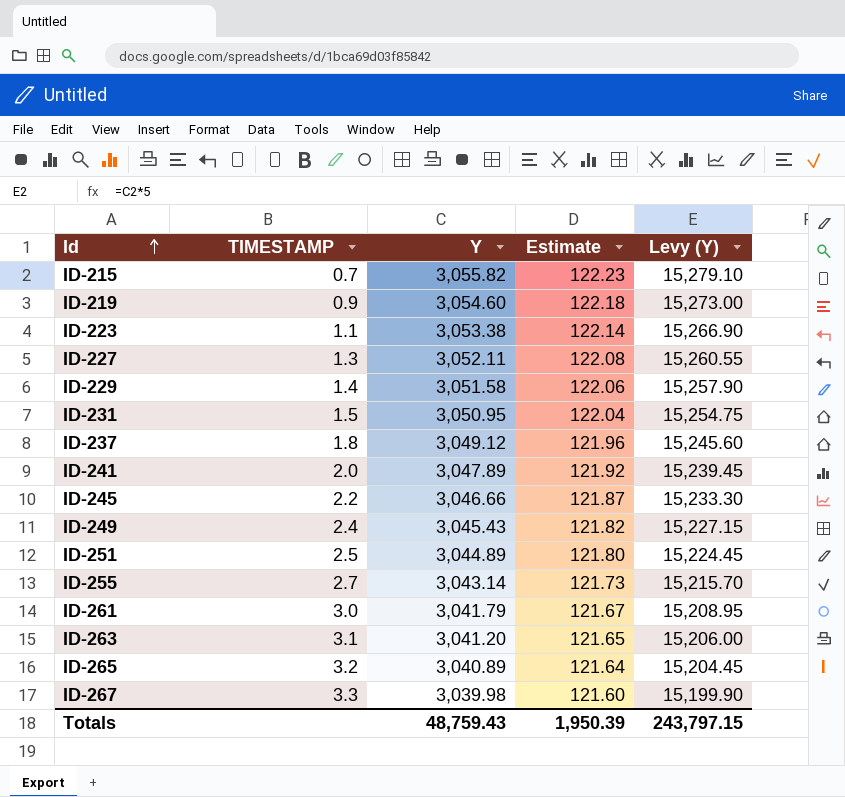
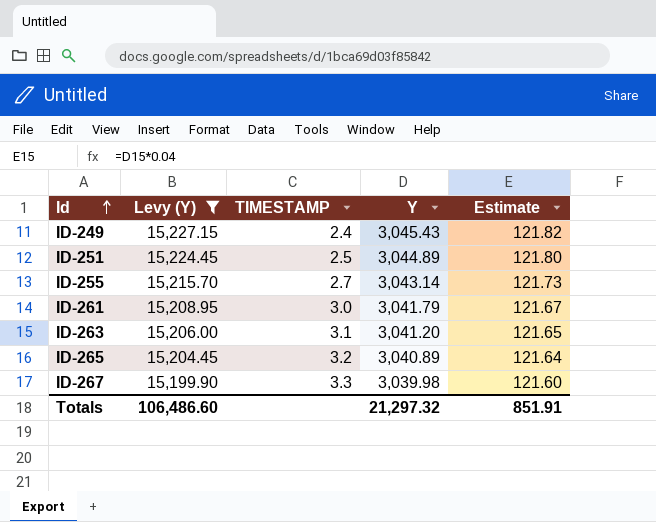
filter: none -> Levy (Y) <= 15,227.15
column Levy (Y) | position: 5 -> 2
Totals | Levy (Y): 243,797.15 -> 106,486.60
Totals | Y: 48,759.43 -> 21,297.32
Totals | Estimate: 1,950.39 -> 851.91

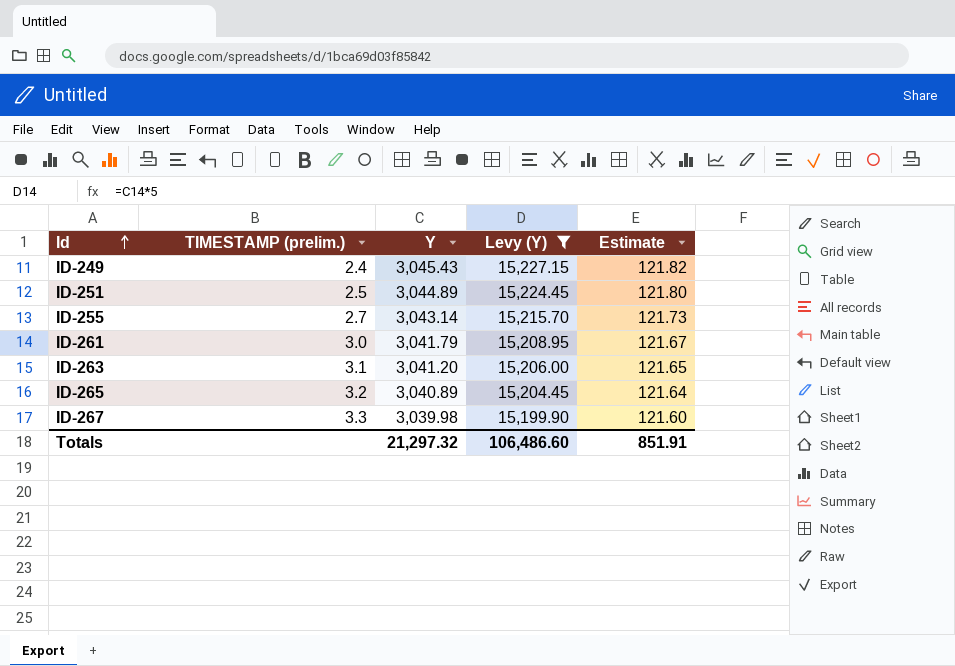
column name: TIMESTAMP -> TIMESTAMP (prelim.)
column Levy (Y) | position: 2 -> 4

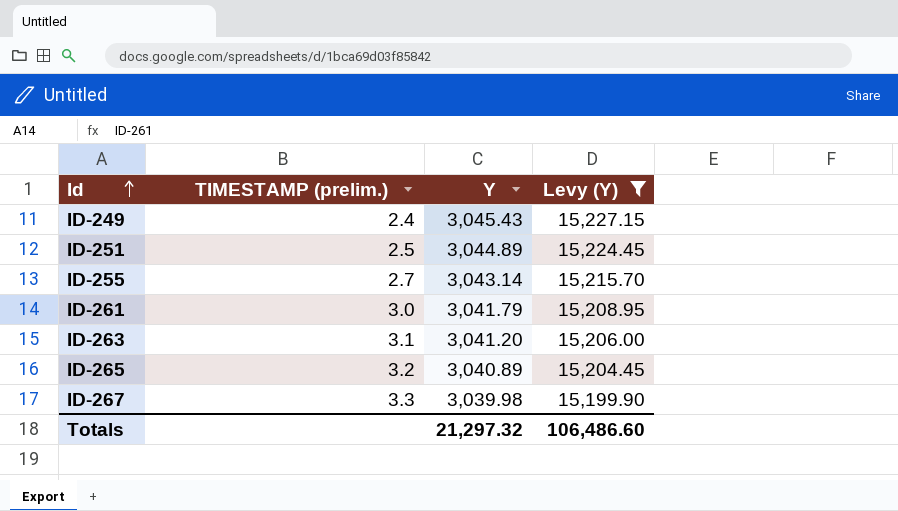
column Estimate | formula: [Y] * 0.04 -> none

